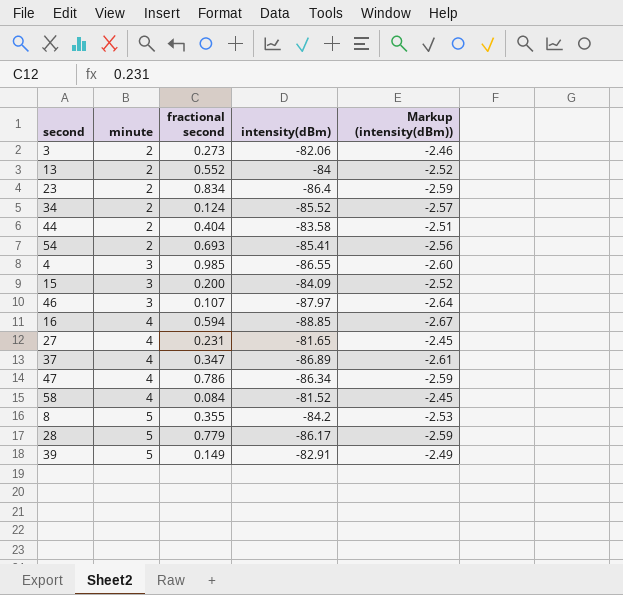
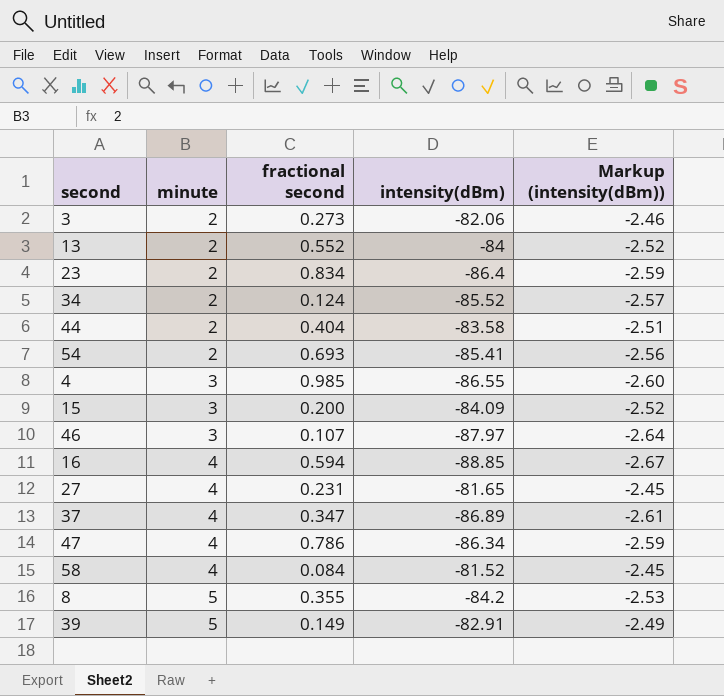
row 28: 5 | 0.779 | -86.17 | -2.59 -> none

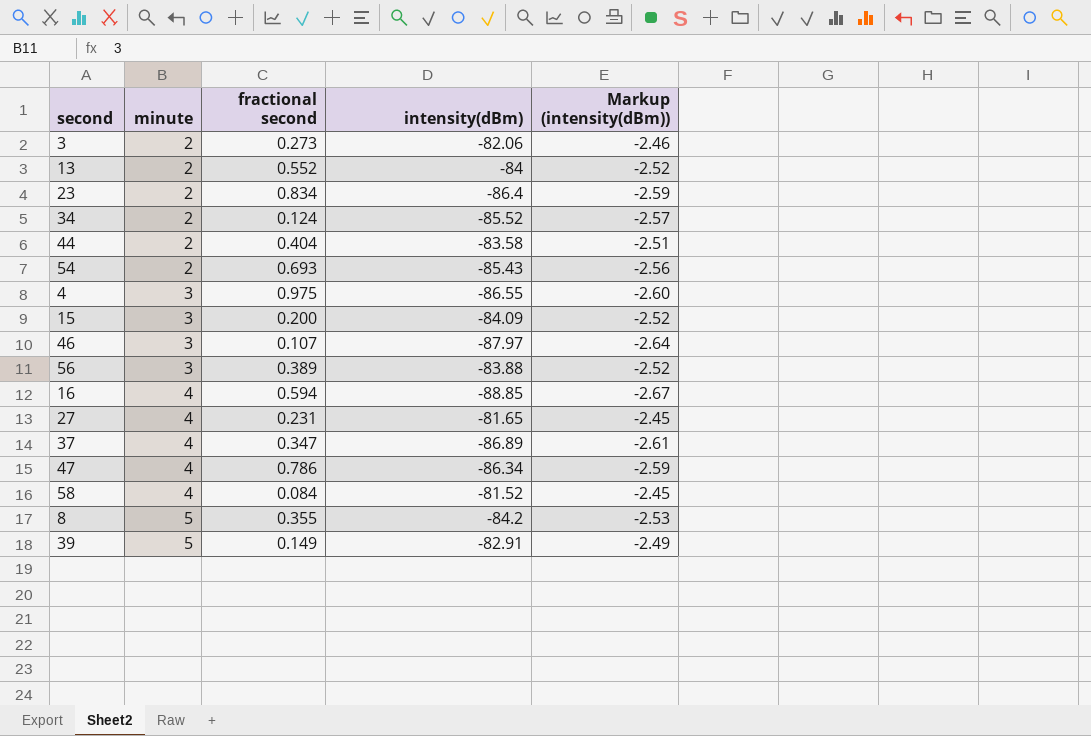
54 | intensity(dBm): -85.41 -> -85.43
4 | fractional second: 0.985 -> 0.975
row 56: none -> 3 | 0.389 | -83.88 | -2.52

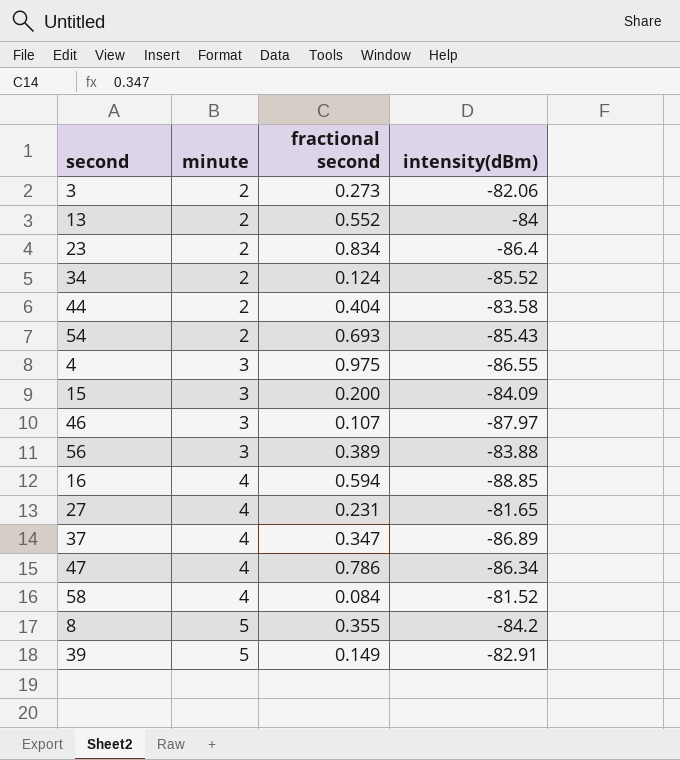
column Markup (intensity(dBm)) | formula: [intensity(dBm)] * 0.03 -> none

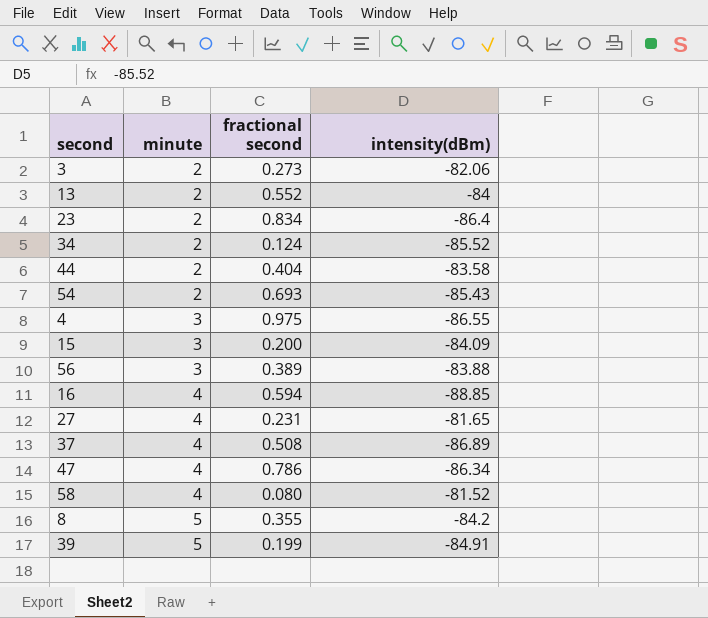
row 46: 3 | 0.107 | -87.97 -> none
37 | fractional second: 0.347 -> 0.508
58 | fractional second: 0.084 -> 0.080
39 | fractional second: 0.149 -> 0.199
39 | intensity(dBm): -82.91 -> -84.91

